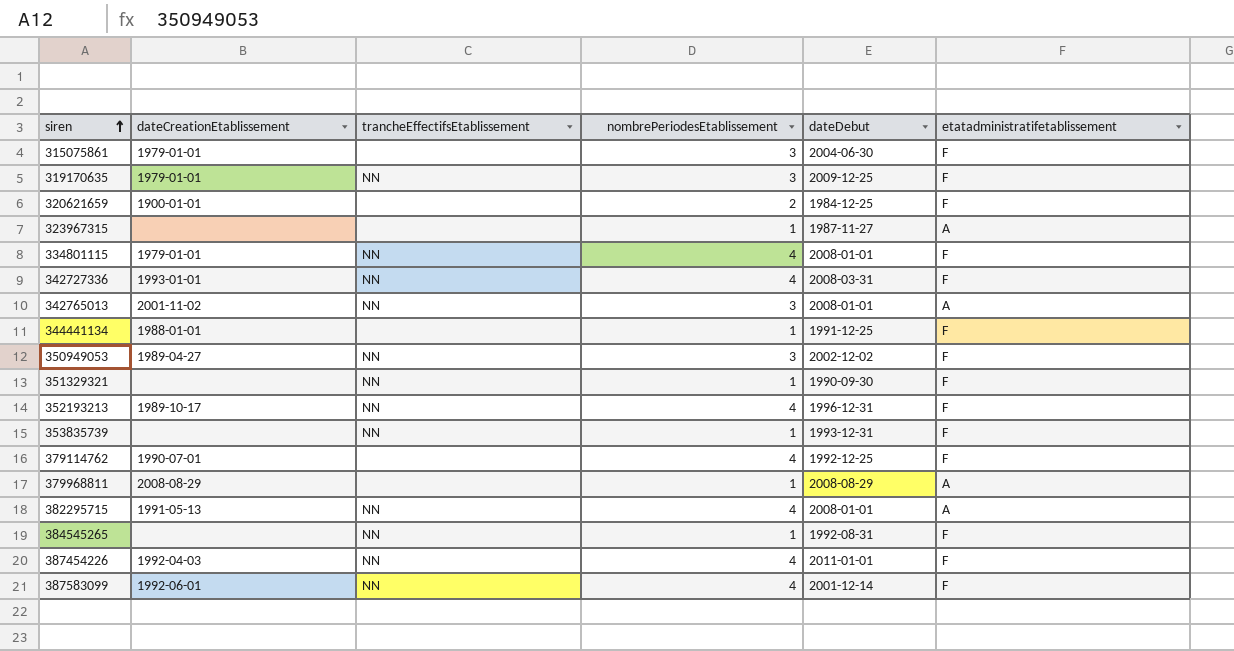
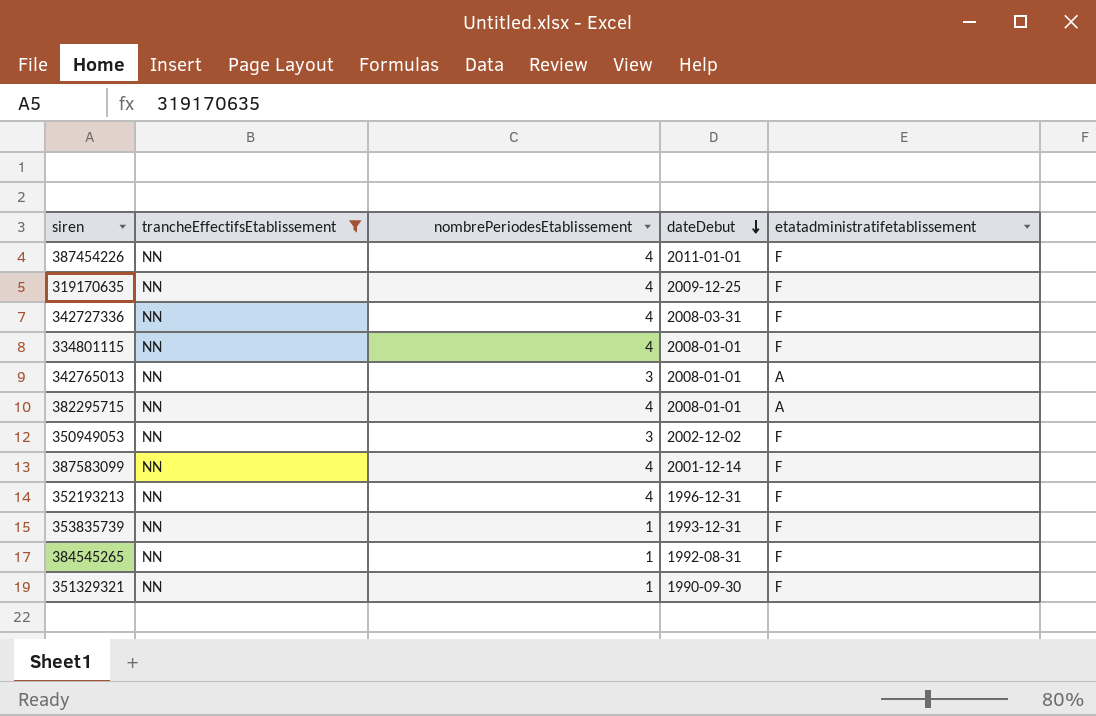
filter: none -> trancheEffectifsEtablissement = NN
row order: siren ascending -> dateDebut descending
column dateCreationEtablissement | position: 2 -> none
319170635 | nombrePeriodesEtablissement: 3 -> 4

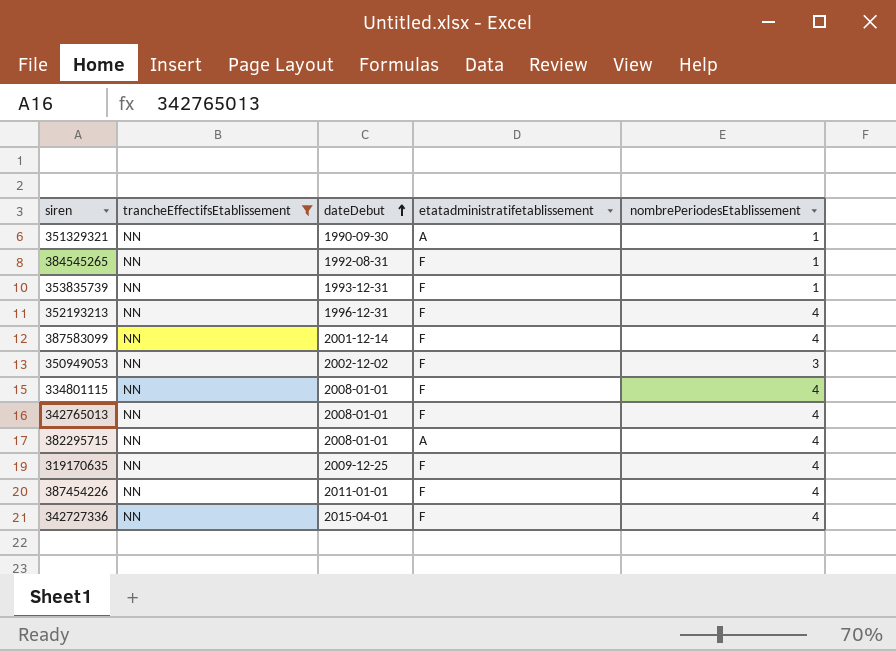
row order: dateDebut descending -> dateDebut ascending
column nombrePeriodesEtablissement | position: 3 -> 5
351329321 | etatadministratifetablissement: F -> A
342765013 | etatadministratifetablissement: A -> F
342765013 | nombrePeriodesEtablissement: 3 -> 4
342727336 | dateDebut: 2008-03-31 -> 2015-04-01

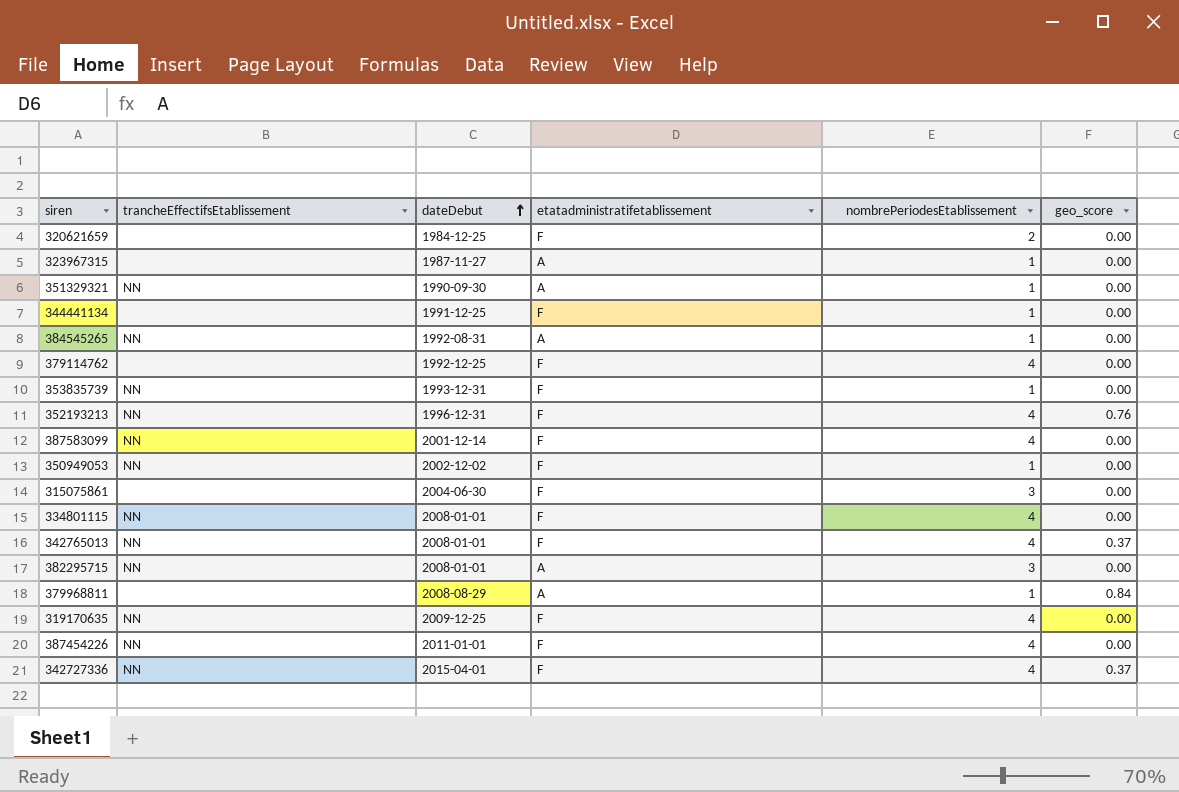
filter: trancheEffectifsEtablissement = NN -> none
column geo_score | position: none -> 6
384545265 | etatadministratifetablissement: F -> A
350949053 | nombrePeriodesEtablissement: 3 -> 1
382295715 | nombrePeriodesEtablissement: 4 -> 3

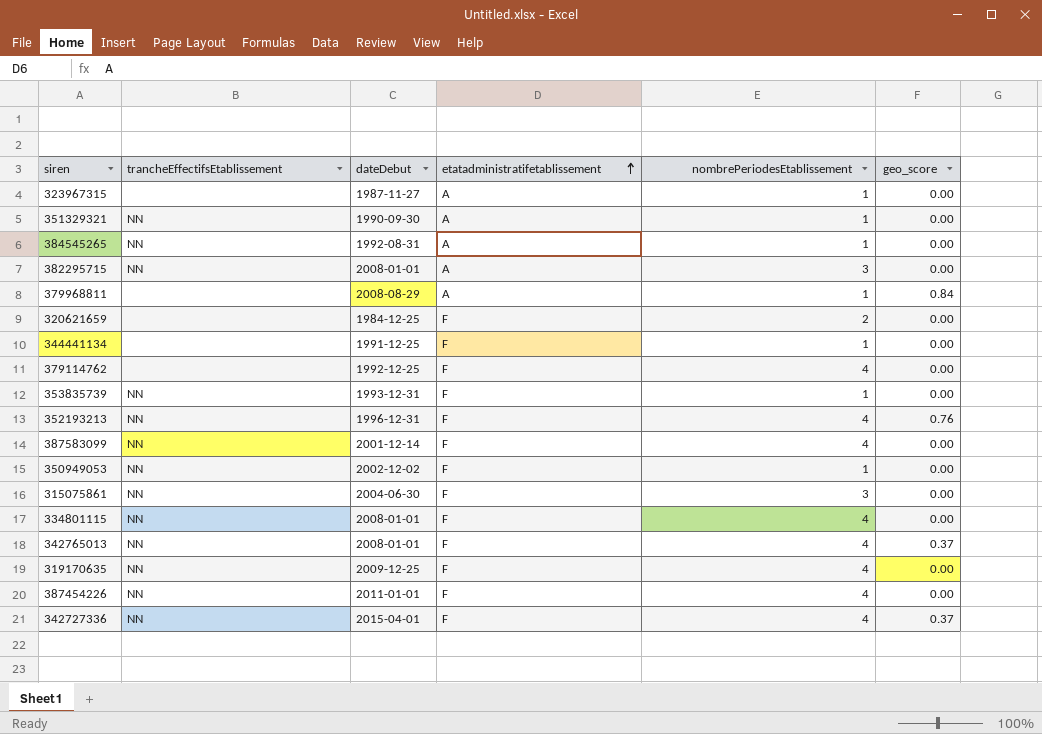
row order: dateDebut ascending -> etatadministratifetablissement ascending
315075861 | trancheEffectifsEtablissement: none -> NN

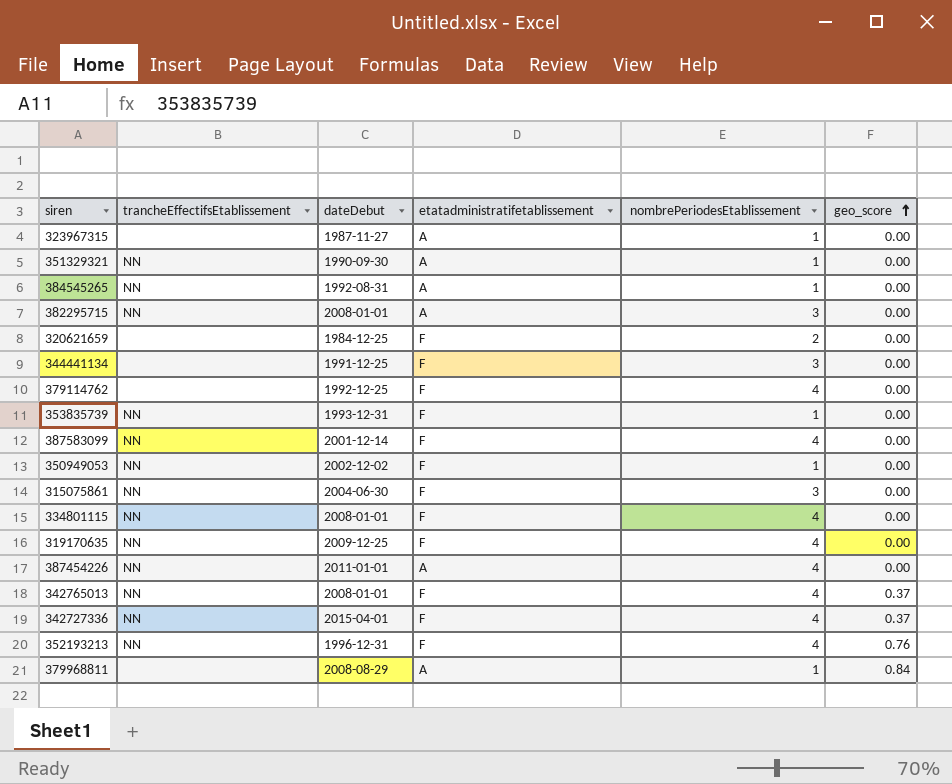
row order: etatadministratifetablissement ascending -> geo_score ascending
344441134 | nombrePeriodesEtablissement: 1 -> 3
387454226 | etatadministratifetablissement: F -> A

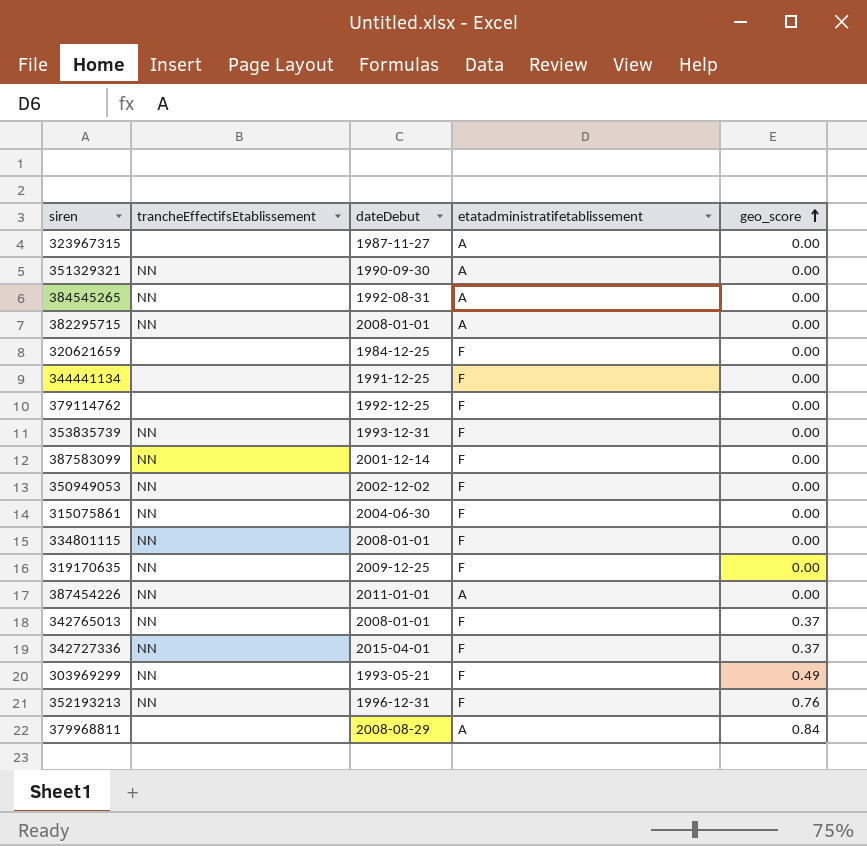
column nombrePeriodesEtablissement | position: 5 -> none
row 303969299: none -> NN | 1993-05-21 | F | 0.49

